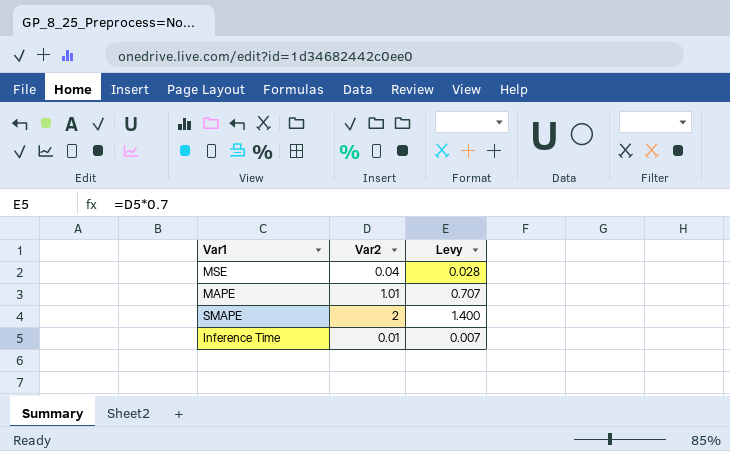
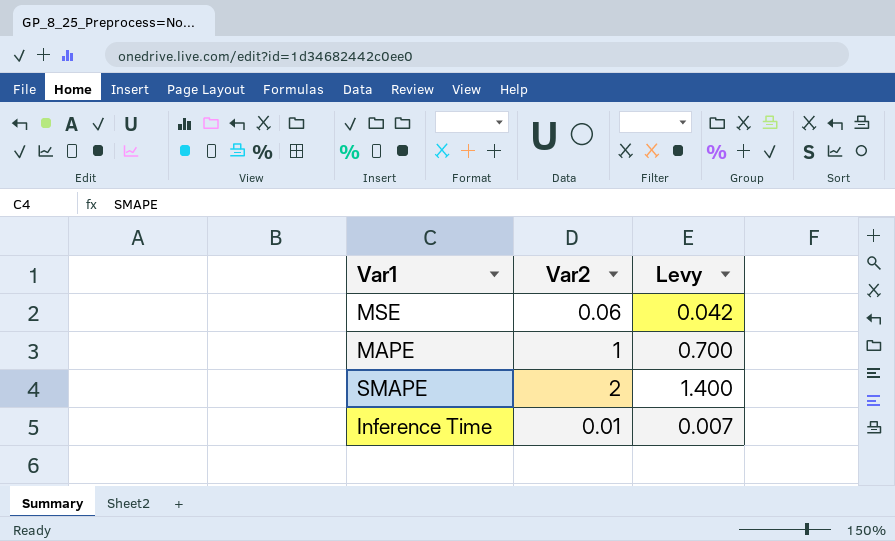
MSE | Var2: 0.04 -> 0.06
MSE | Levy: 0.028 -> 0.042
MAPE | Var2: 1.01 -> 1
MAPE | Levy: 0.707 -> 0.700

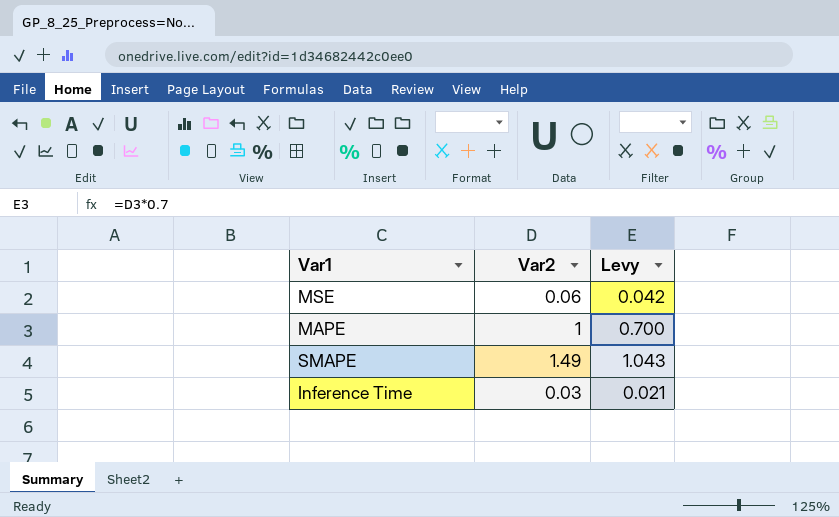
SMAPE | Var2: 2 -> 1.49
SMAPE | Levy: 1.400 -> 1.043
Inference Time | Var2: 0.01 -> 0.03
Inference Time | Levy: 0.007 -> 0.021

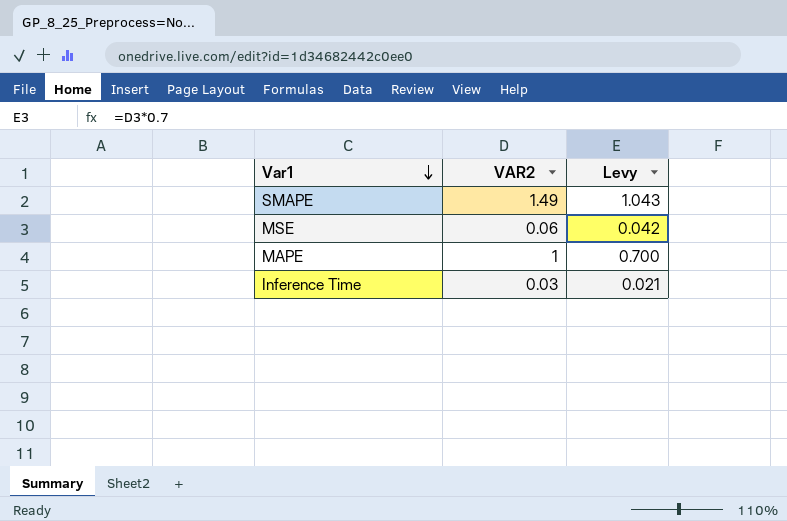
row order: none -> Var1 descending
column name: Var2 -> VAR2

